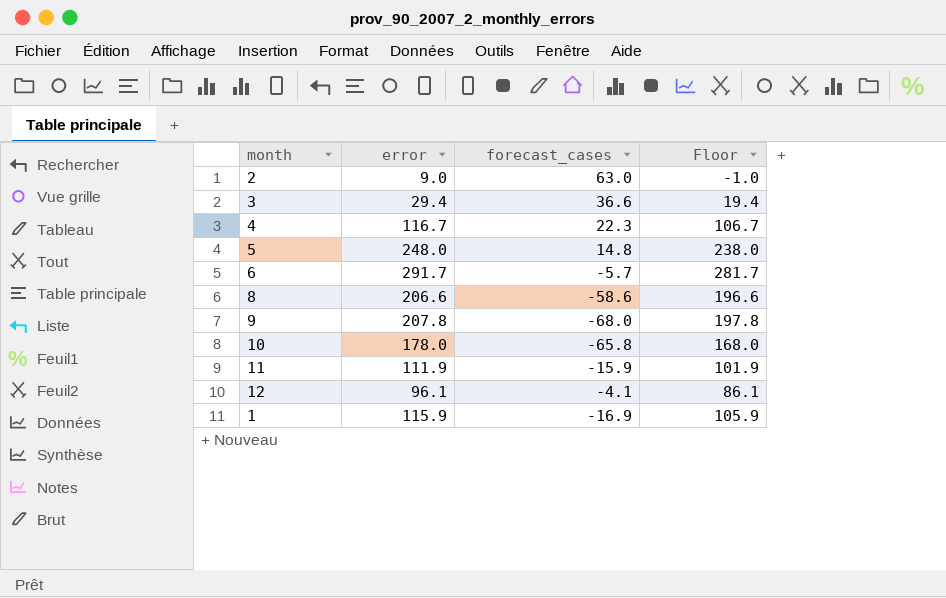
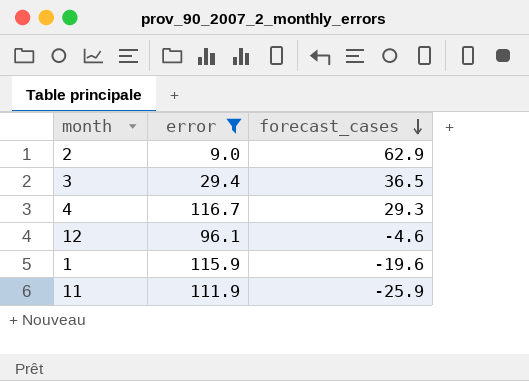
filter: none -> error <= 116.7
row order: none -> forecast_cases descending
column Floor | formula: [error] - 10 -> none
2 | forecast_cases: 63.0 -> 62.9
3 | forecast_cases: 36.6 -> 36.5
4 | forecast_cases: 22.3 -> 29.3
12 | forecast_cases: -4.1 -> -4.6
1 | forecast_cases: -16.9 -> -19.6
11 | forecast_cases: -15.9 -> -25.9

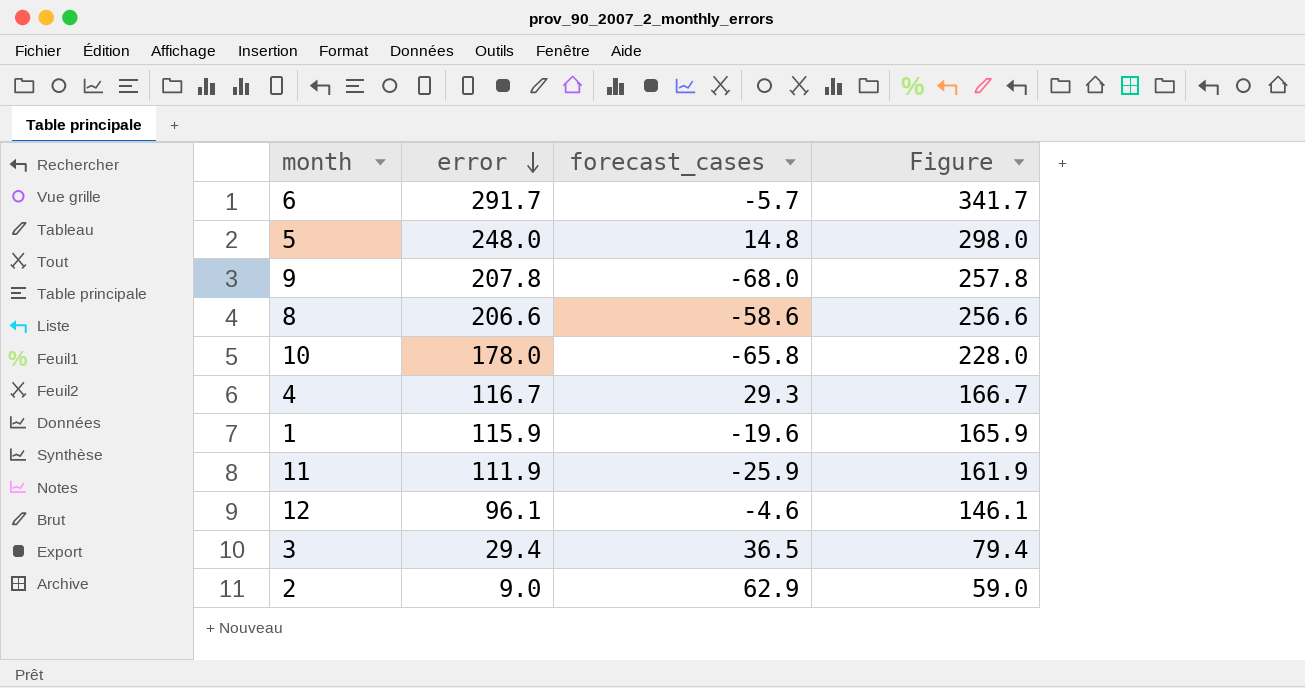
filter: error <= 116.7 -> none
row order: forecast_cases descending -> error descending
column Figure | formula: none -> [error] + 50

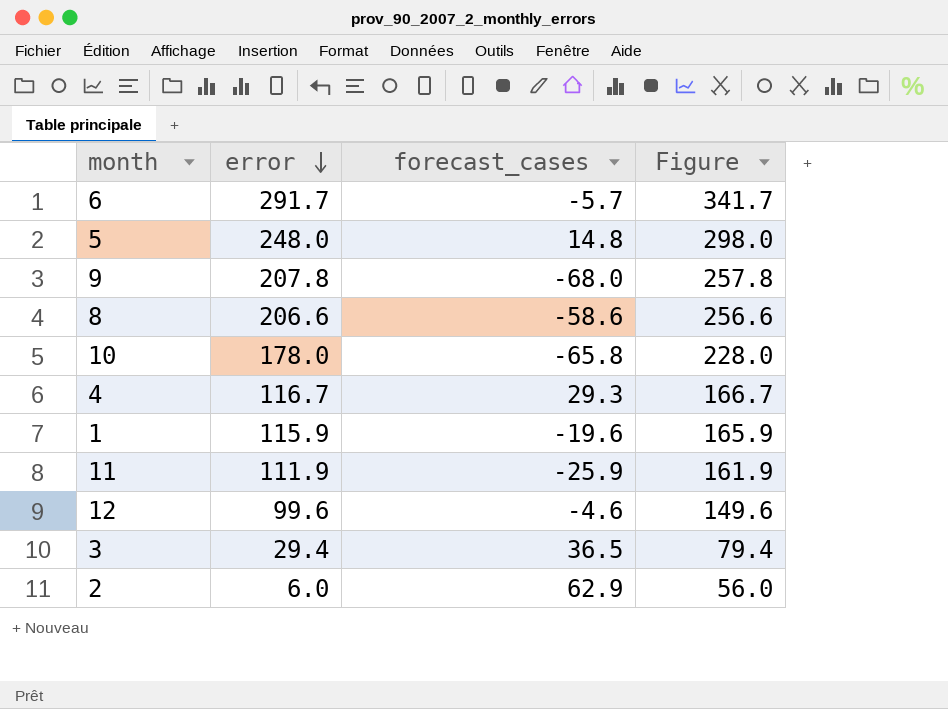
12 | error: 96.1 -> 99.6
12 | Figure: 146.1 -> 149.6
2 | error: 9.0 -> 6.0
2 | Figure: 59.0 -> 56.0

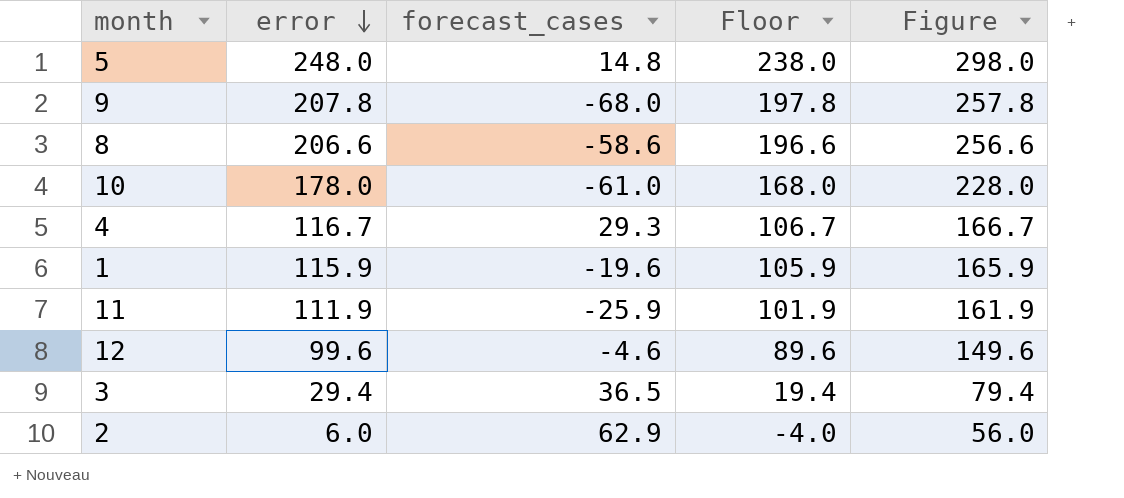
column Floor | formula: none -> [error] - 10
row 6: 291.7 | -5.7 | 341.7 -> none
10 | forecast_cases: -65.8 -> -61.0

